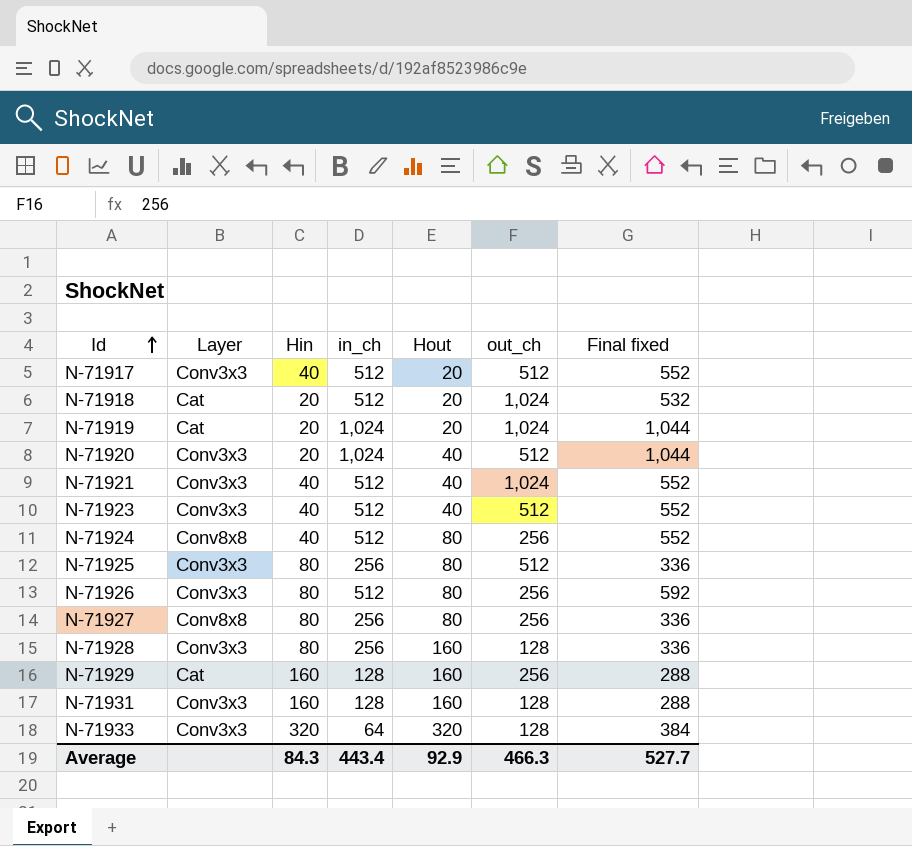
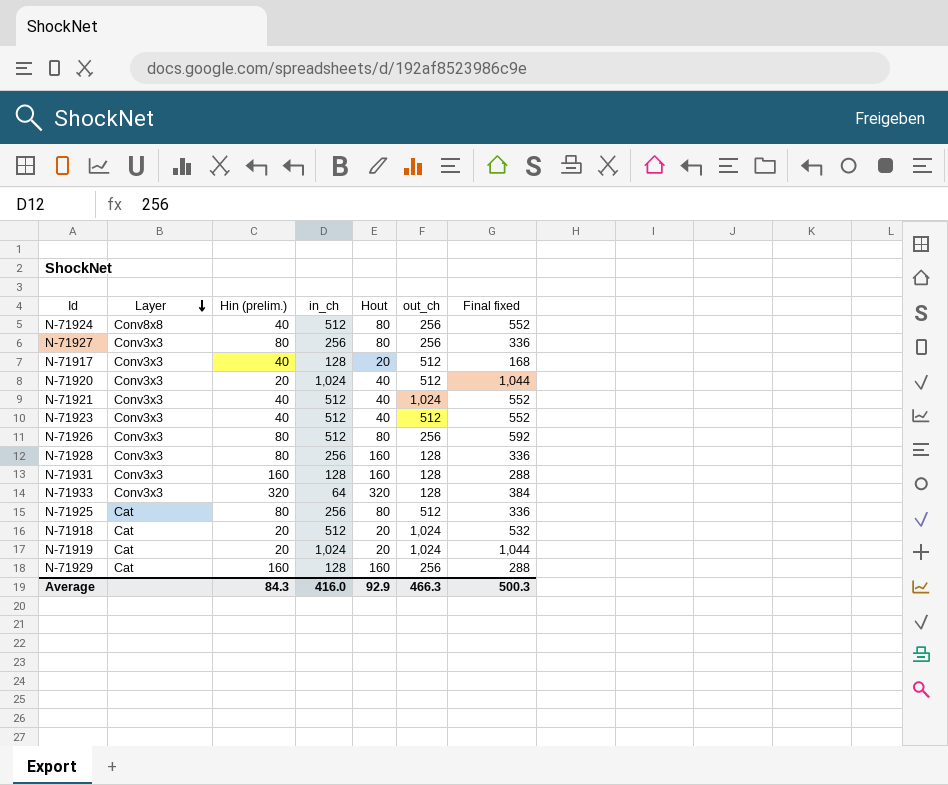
row order: Id ascending -> Layer descending
column name: Hin -> Hin (prelim.)
N-71927 | Layer: Conv8x8 -> Conv3x3
N-71917 | in_ch: 512 -> 128
N-71917 | Final fixed: 552 -> 168
N-71925 | Layer: Conv3x3 -> Cat
Average | in_ch: 443.4 -> 416.0
Average | Final fixed: 527.7 -> 500.3

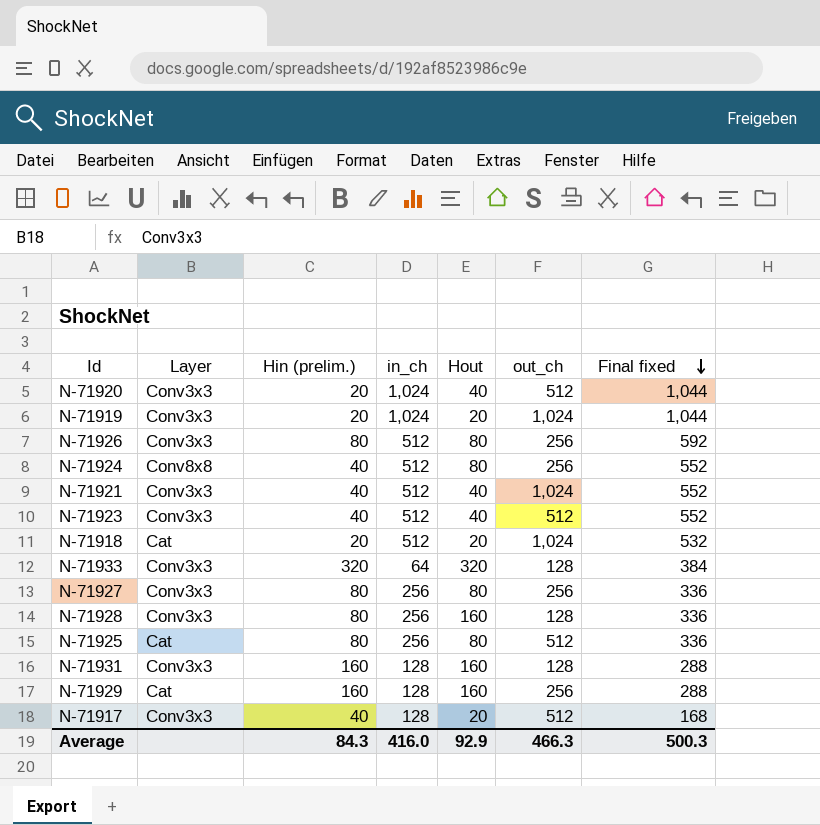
row order: Layer descending -> Final fixed descending
N-71919 | Layer: Cat -> Conv3x3

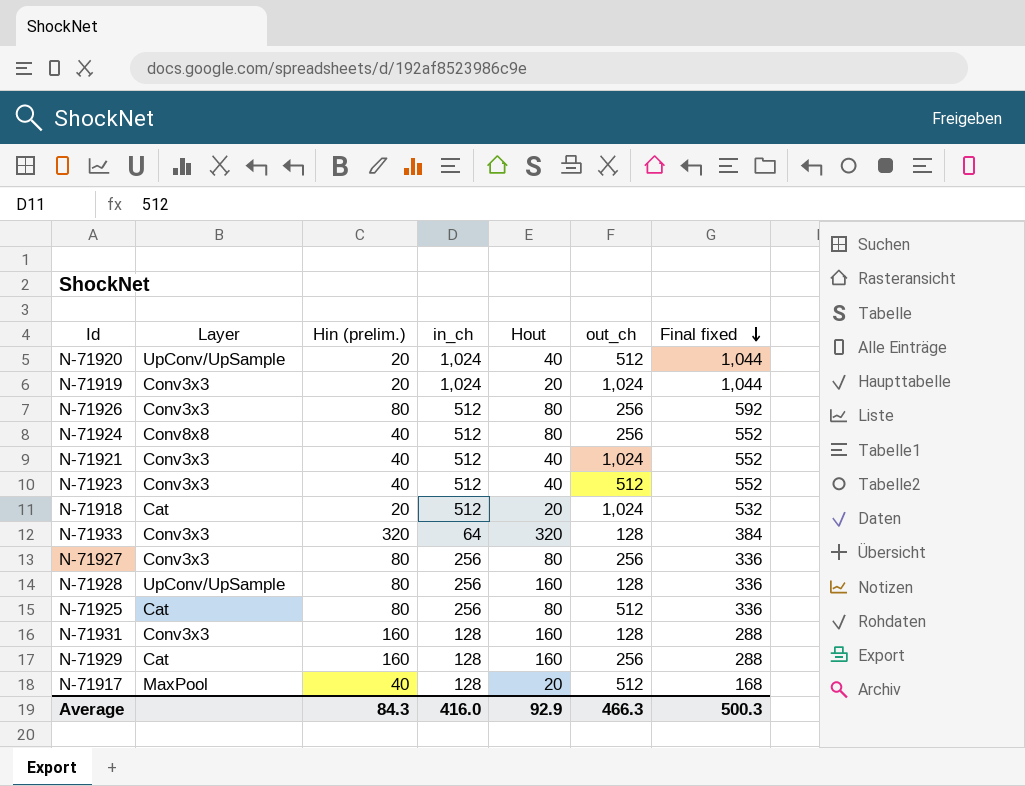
N-71920 | Layer: Conv3x3 -> UpConv/UpSample
N-71928 | Layer: Conv3x3 -> UpConv/UpSample
N-71917 | Layer: Conv3x3 -> MaxPool

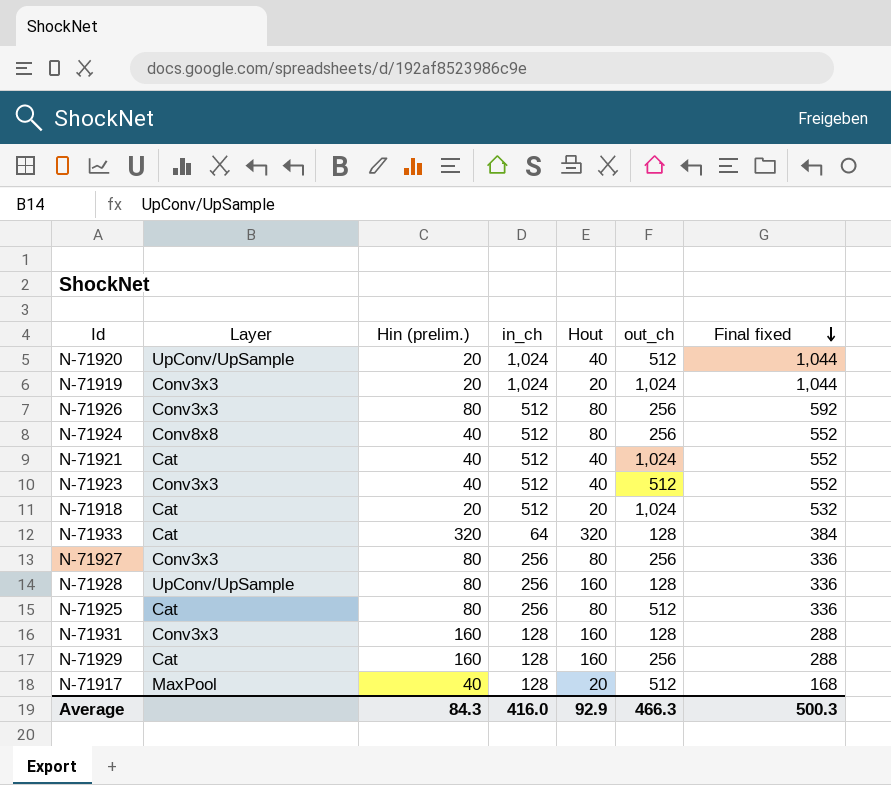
N-71921 | Layer: Conv3x3 -> Cat
N-71933 | Layer: Conv3x3 -> Cat

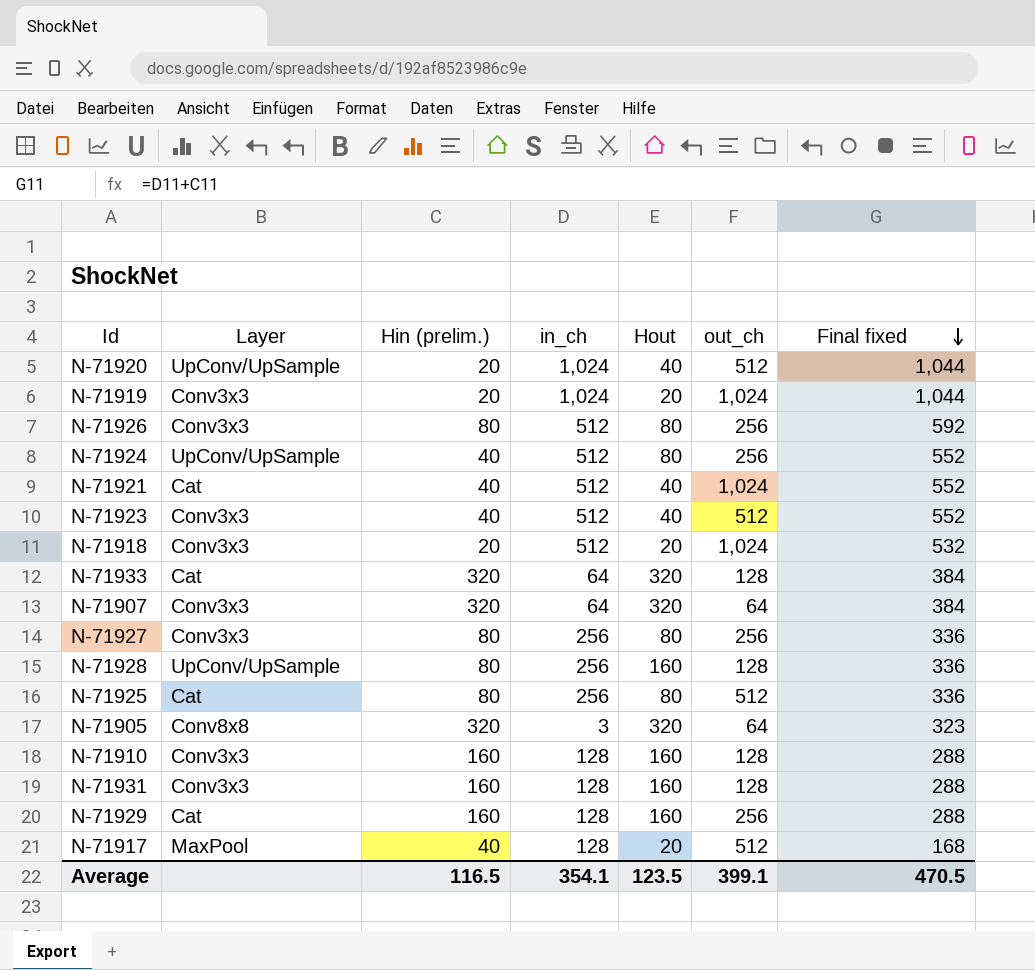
N-71924 | Layer: Conv8x8 -> UpConv/UpSample
N-71918 | Layer: Cat -> Conv3x3
row N-71907: none -> Conv3x3 | 320 | 64 | 320 | 64 | 384
row N-71905: none -> Conv8x8 | 320 | 3 | 320 | 64 | 323
row N-71910: none -> Conv3x3 | 160 | 128 | 160 | 128 | 288
Average | Hin (prelim.): 84.3 -> 116.5
Average | in_ch: 416.0 -> 354.1
Average | Hout: 92.9 -> 123.5
Average | out_ch: 466.3 -> 399.1
Average | Final fixed: 500.3 -> 470.5

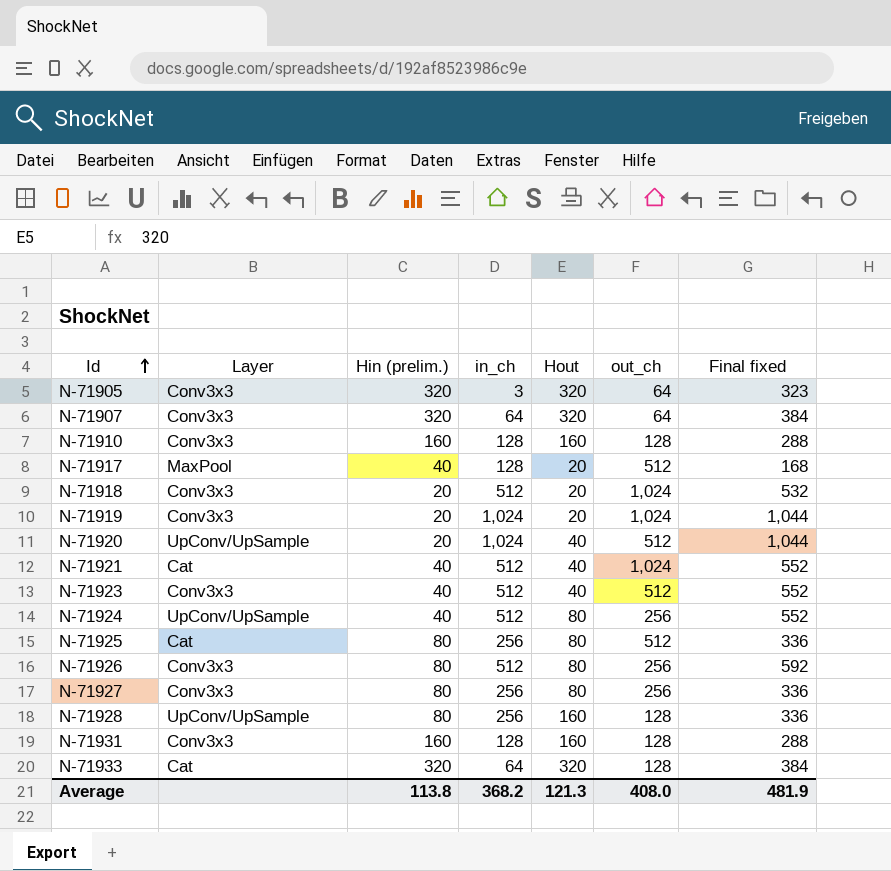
row order: Final fixed descending -> Id ascending
row N-71929: Cat | 160 | 128 | 160 | 256 | 288 -> none
N-71905 | Layer: Conv8x8 -> Conv3x3
Average | Hin (prelim.): 116.5 -> 113.8
Average | in_ch: 354.1 -> 368.2
Average | Hout: 123.5 -> 121.3
Average | out_ch: 399.1 -> 408.0
Average | Final fixed: 470.5 -> 481.9

